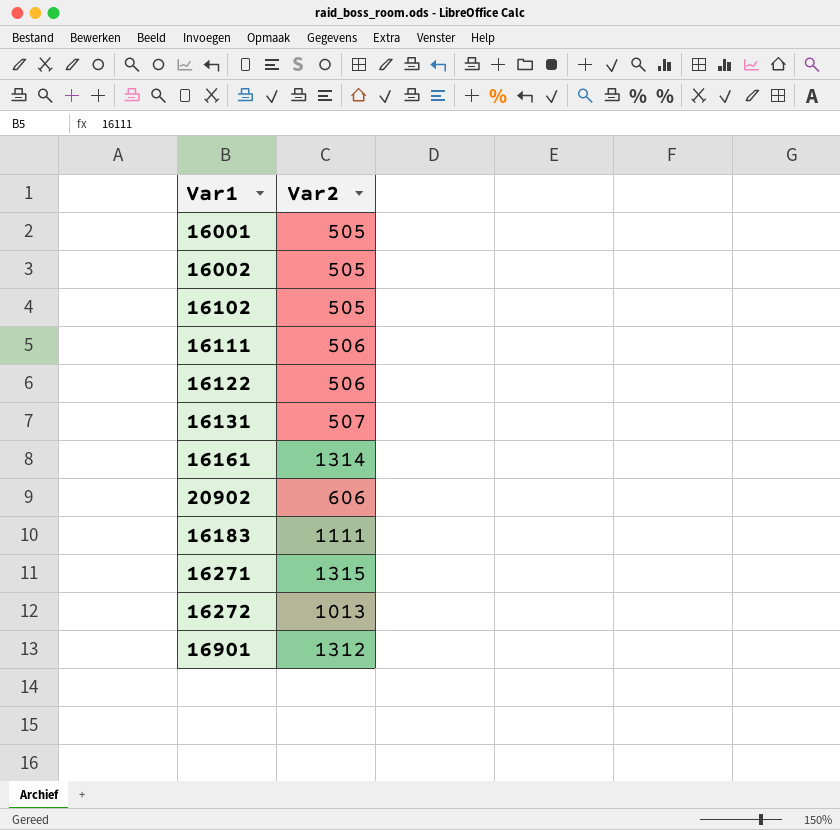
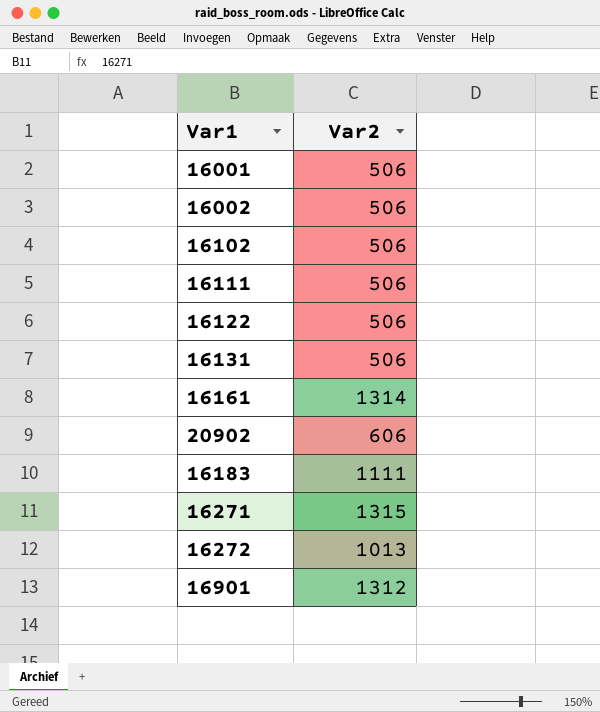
16001 | Var2: 505 -> 506
16002 | Var2: 505 -> 506
16102 | Var2: 505 -> 506
16131 | Var2: 507 -> 506

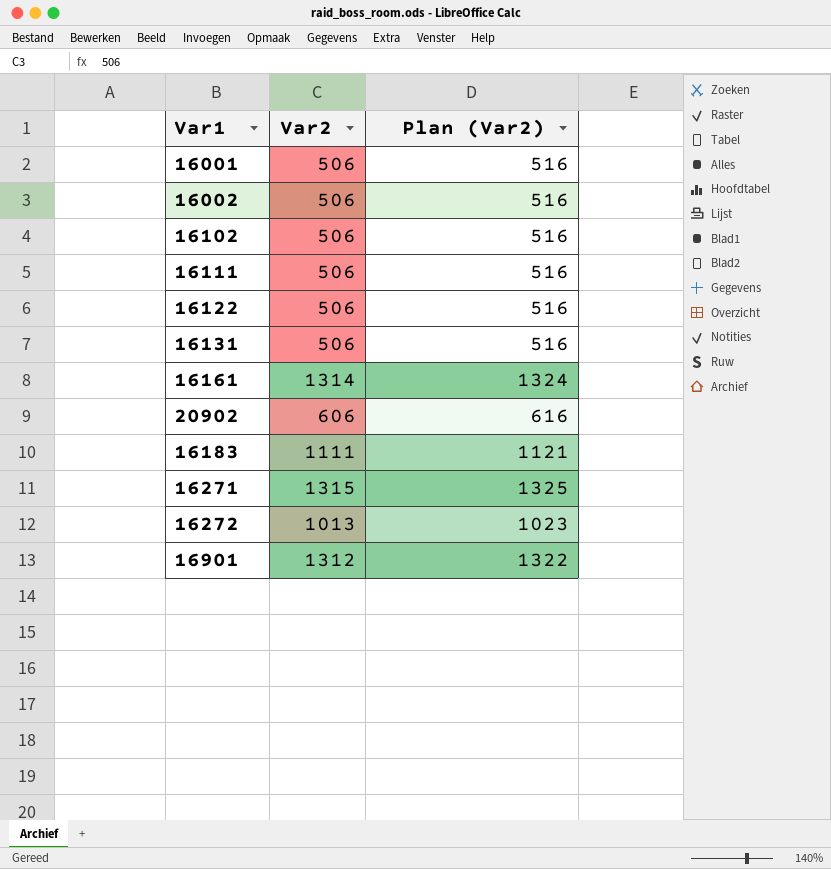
column Plan (Var2) | formula: none -> [Var2] + 10

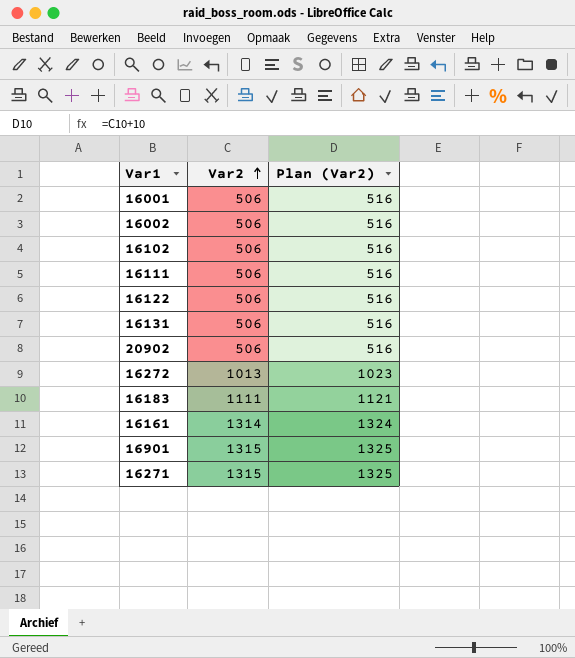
row order: none -> Var2 ascending
20902 | Var2: 606 -> 506
20902 | Plan (Var2): 616 -> 516
16901 | Var2: 1312 -> 1315
16901 | Plan (Var2): 1322 -> 1325

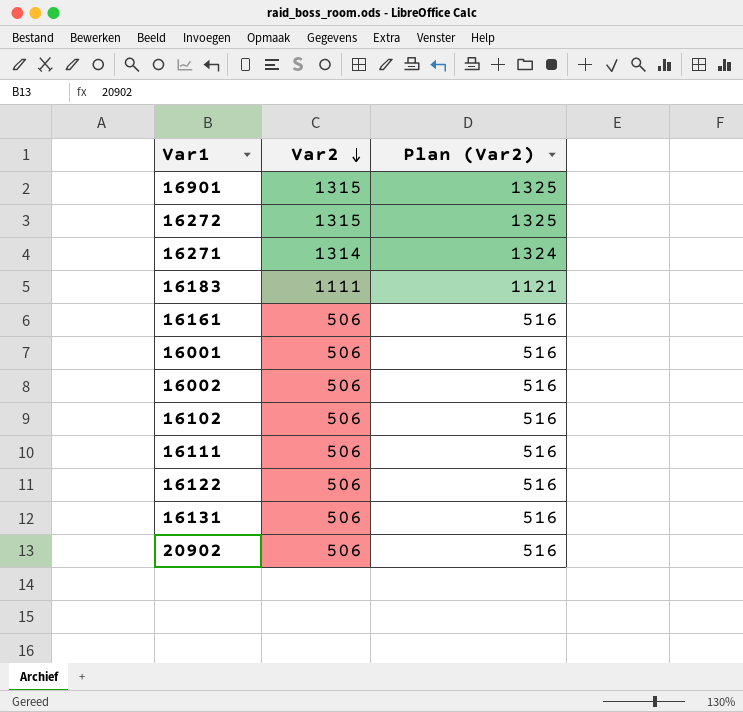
row order: Var2 ascending -> Var2 descending
16272 | Var2: 1013 -> 1315
16272 | Plan (Var2): 1023 -> 1325
16271 | Var2: 1315 -> 1314
16271 | Plan (Var2): 1325 -> 1324
16161 | Var2: 1314 -> 506
16161 | Plan (Var2): 1324 -> 516

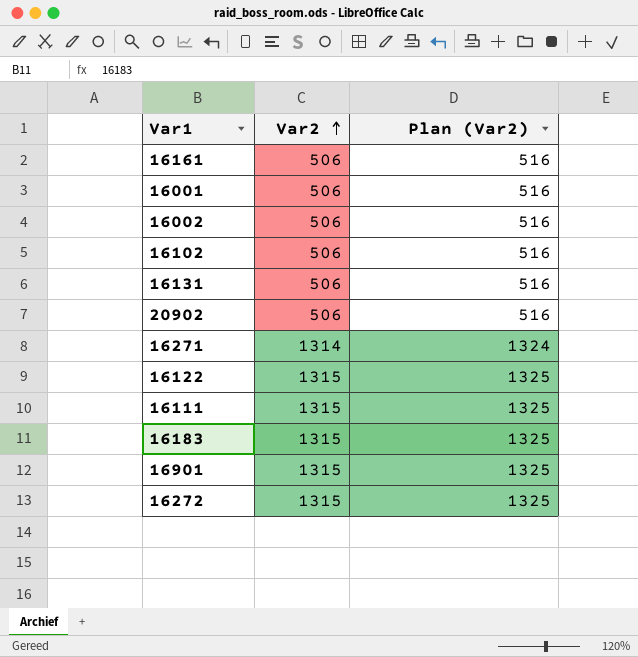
row order: Var2 descending -> Var2 ascending
16122 | Var2: 506 -> 1315
16122 | Plan (Var2): 516 -> 1325
16111 | Var2: 506 -> 1315
16111 | Plan (Var2): 516 -> 1325
16183 | Var2: 1111 -> 1315
16183 | Plan (Var2): 1121 -> 1325

